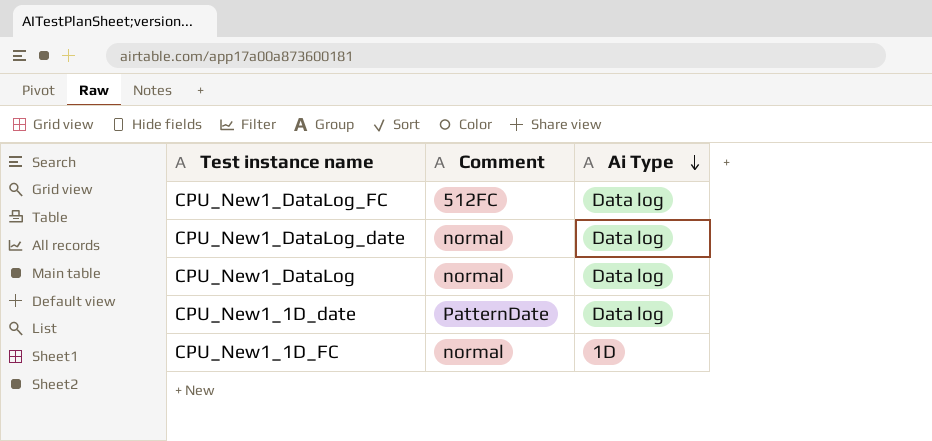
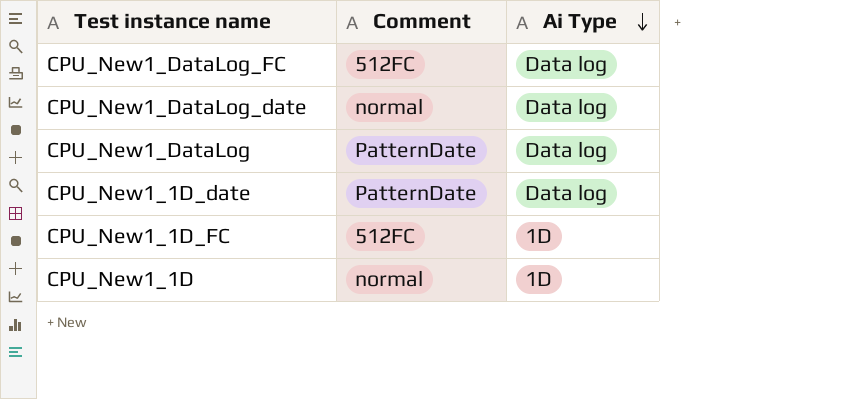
CPU_New1_DataLog | Comment: normal -> PatternDate
CPU_New1_1D_FC | Comment: normal -> 512FC
row CPU_New1_1D: none -> normal | 1D

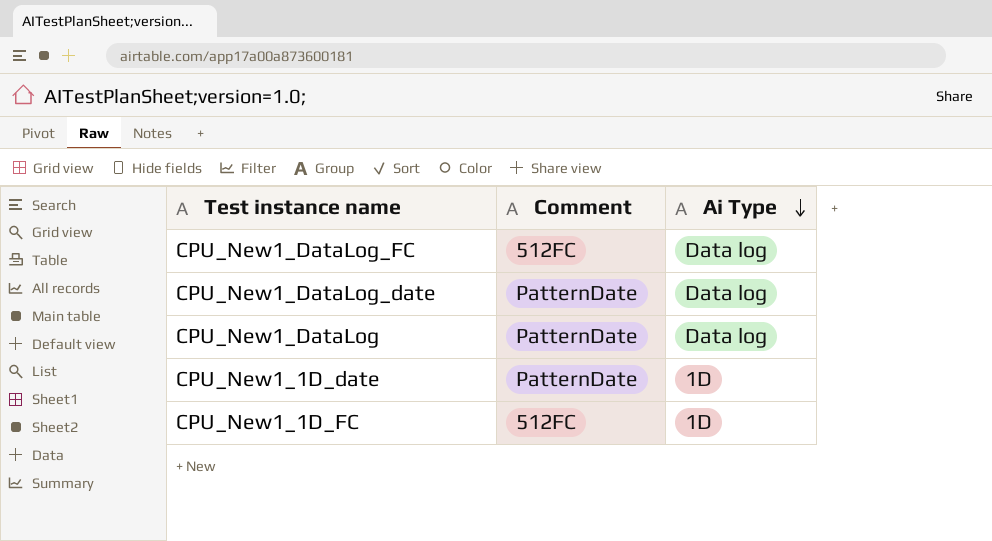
row CPU_New1_1D: normal | 1D -> none
CPU_New1_DataLog_date | Comment: normal -> PatternDate
CPU_New1_1D_date | Ai Type: Data log -> 1D

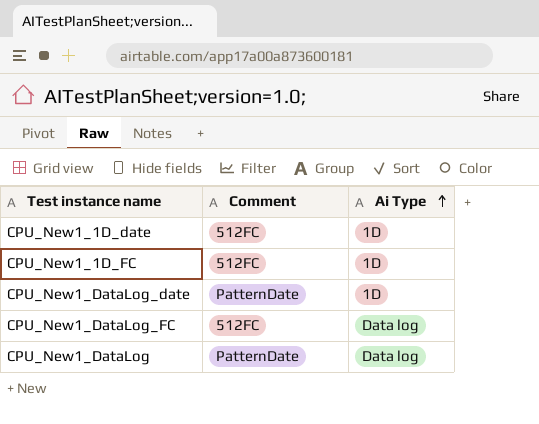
row order: Ai Type descending -> Ai Type ascending
CPU_New1_1D_date | Comment: PatternDate -> 512FC
CPU_New1_DataLog_date | Ai Type: Data log -> 1D

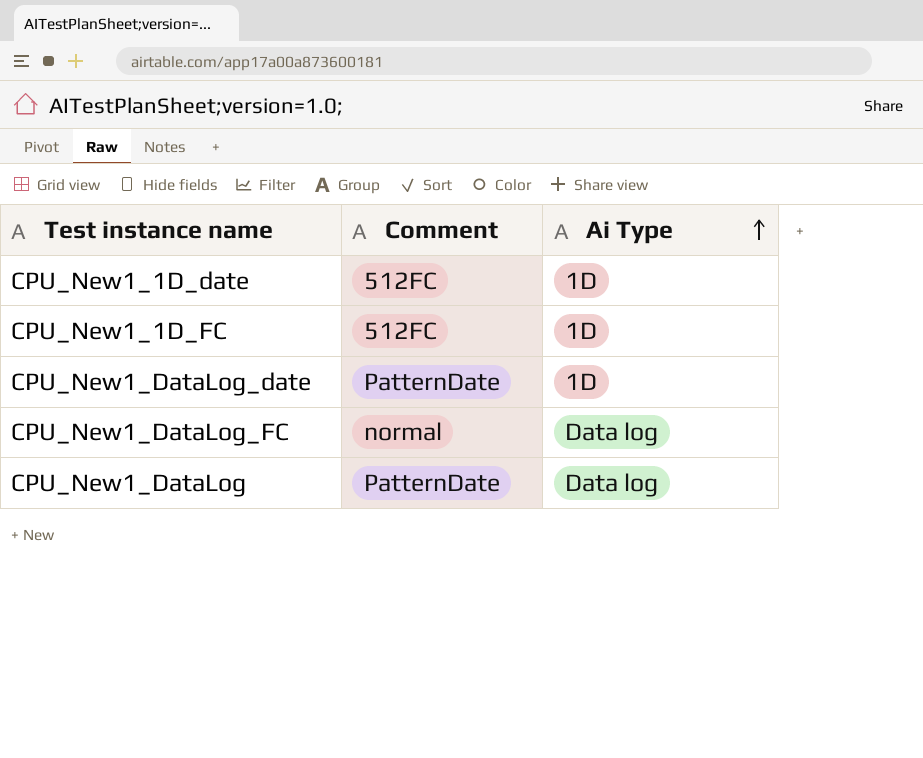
CPU_New1_DataLog_FC | Comment: 512FC -> normal

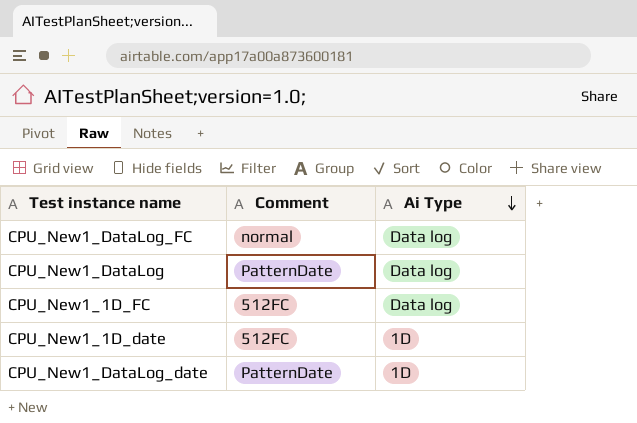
row order: Ai Type ascending -> Ai Type descending
CPU_New1_1D_FC | Ai Type: 1D -> Data log

